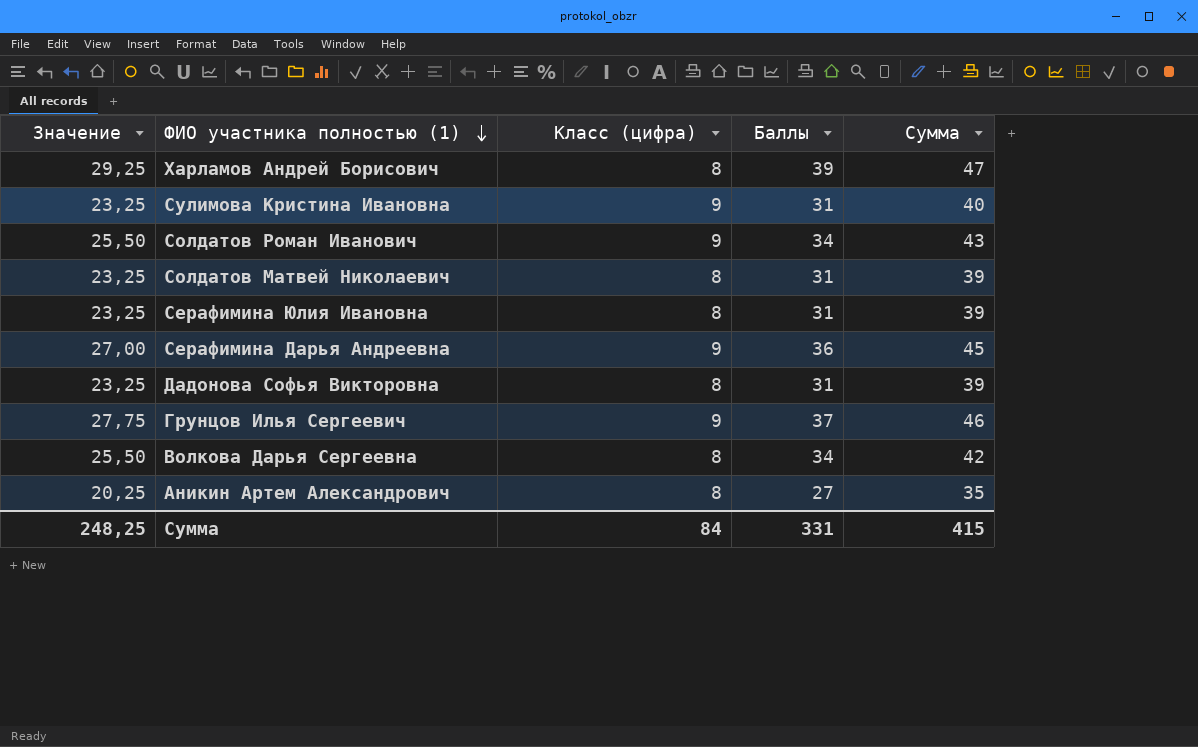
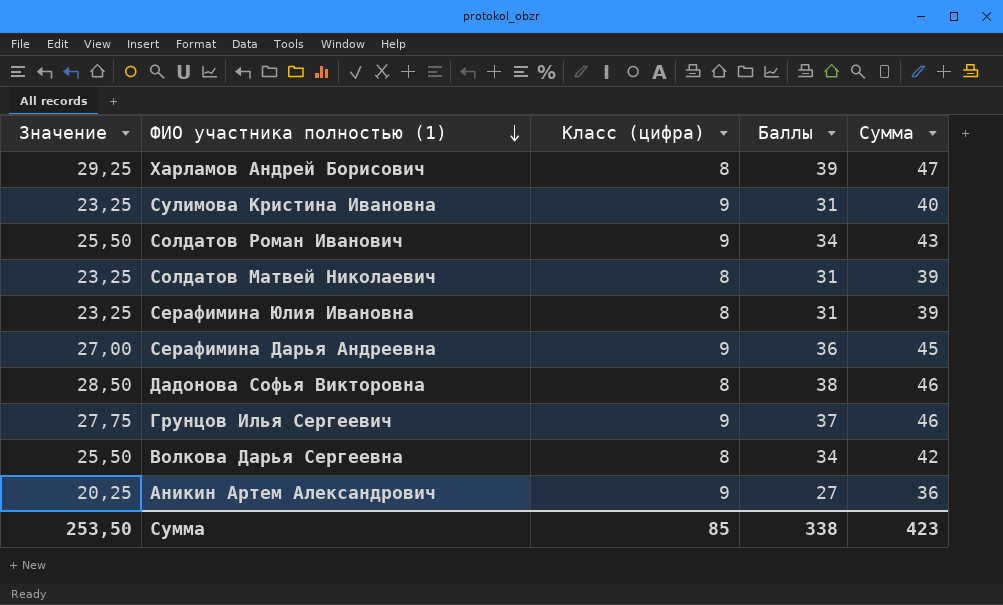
Дадонова Софья Викторовна | Значение: 23,25 -> 28,50
Дадонова Софья Викторовна | Баллы: 31 -> 38
Дадонова Софья Викторовна | Сумма: 39 -> 46
Аникин Артем Александрович | Класс (цифра): 8 -> 9
Аникин Артем Александрович | Сумма: 35 -> 36
Сумма | Значение: 248,25 -> 253,50
Сумма | Класс (цифра): 84 -> 85
Сумма | Баллы: 331 -> 338
Сумма | Сумма: 415 -> 423

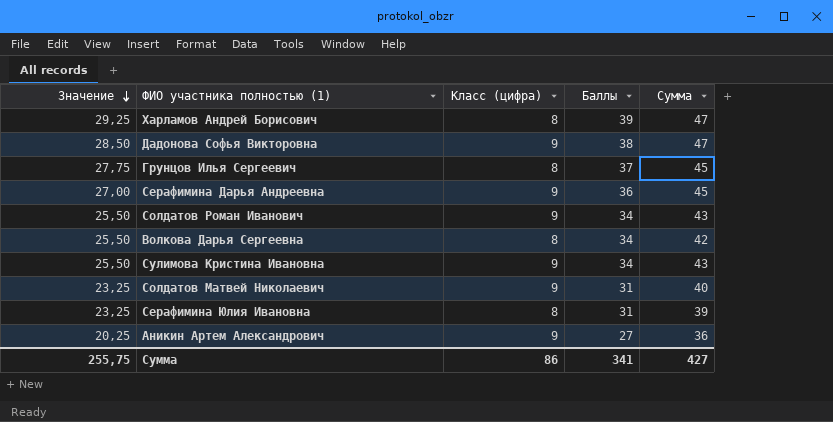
row order: ФИО участника полностью (1) descending -> Значение descending
Дадонова Софья Викторовна | Класс (цифра): 8 -> 9
Дадонова Софья Викторовна | Сумма: 46 -> 47
Грунцов Илья Сергеевич | Класс (цифра): 9 -> 8
Грунцов Илья Сергеевич | Сумма: 46 -> 45
Сулимова Кристина Ивановна | Значение: 23,25 -> 25,50
Сулимова Кристина Ивановна | Баллы: 31 -> 34
Сулимова Кристина Ивановна | Сумма: 40 -> 43
Солдатов Матвей Николаевич | Класс (цифра): 8 -> 9
Солдатов Матвей Николаевич | Сумма: 39 -> 40
Сумма | Значение: 253,50 -> 255,75
Сумма | Класс (цифра): 85 -> 86
Сумма | Баллы: 338 -> 341
Сумма | Сумма: 423 -> 427

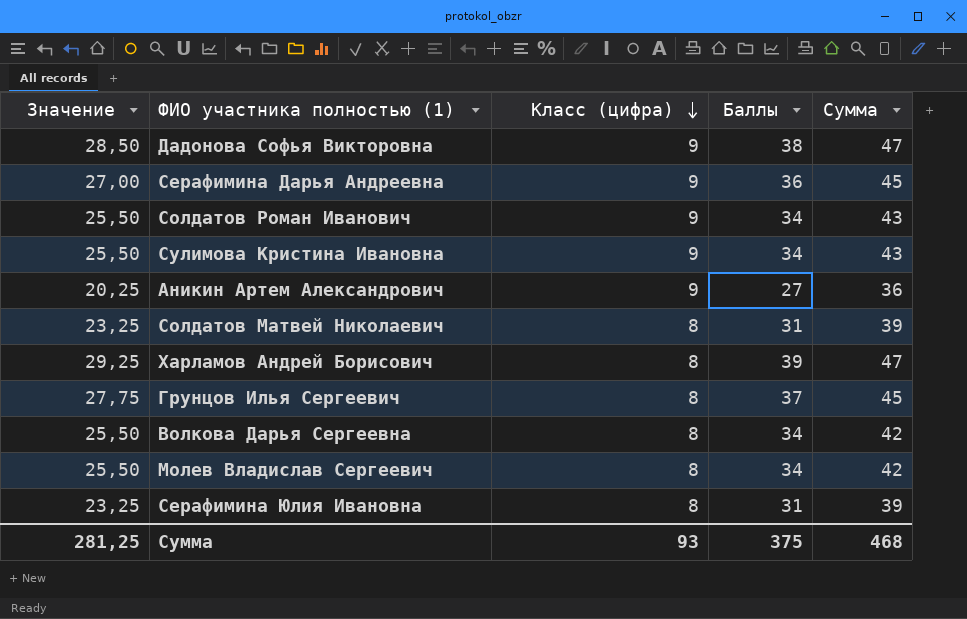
row order: Значение descending -> Класс (цифра) descending
Солдатов Матвей Николаевич | Класс (цифра): 9 -> 8
Солдатов Матвей Николаевич | Сумма: 40 -> 39
row Молев Владислав Сергеевич: none -> 25,50 | 8 | 34 | 42
Сумма | Значение: 255,75 -> 281,25
Сумма | Класс (цифра): 86 -> 93
Сумма | Баллы: 341 -> 375
Сумма | Сумма: 427 -> 468

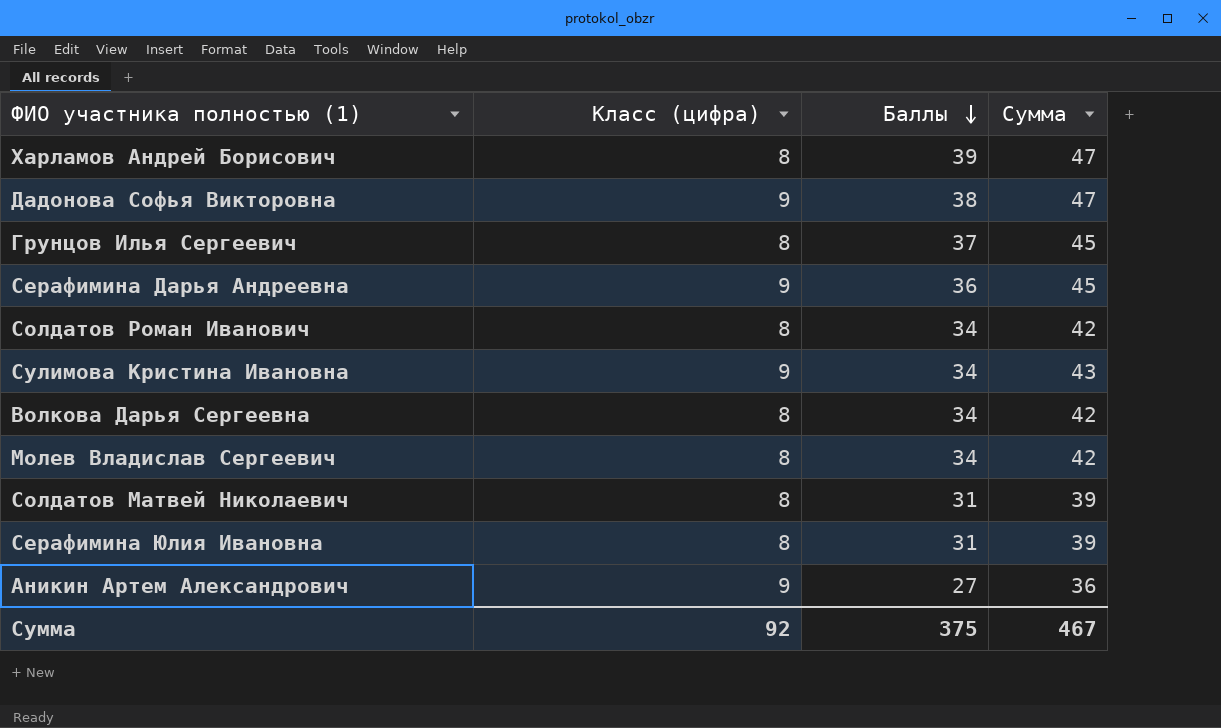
row order: Класс (цифра) descending -> Баллы descending
column Значение | formula: [Баллы] * 0,75 -> none
Солдатов Роман Иванович | Класс (цифра): 9 -> 8
Солдатов Роман Иванович | Сумма: 43 -> 42
Сумма | Класс (цифра): 93 -> 92
Сумма | Сумма: 468 -> 467

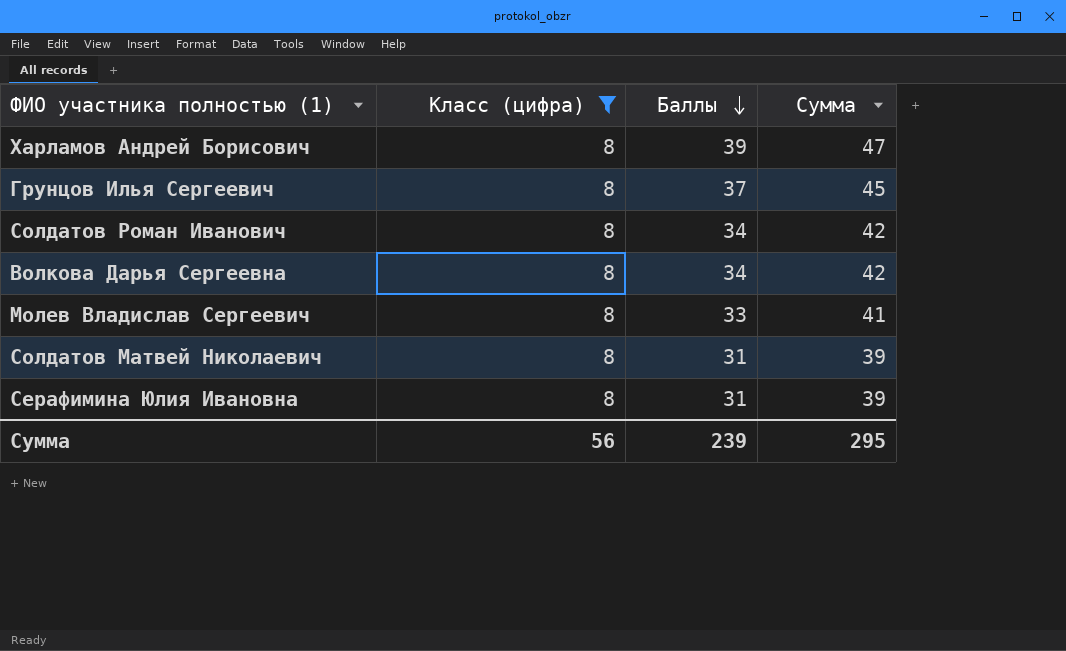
filter: none -> Класс (цифра) = 8
Молев Владислав Сергеевич | Баллы: 34 -> 33
Молев Владислав Сергеевич | Сумма: 42 -> 41
Сумма | Класс (цифра): 92 -> 56
Сумма | Баллы: 375 -> 239
Сумма | Сумма: 467 -> 295

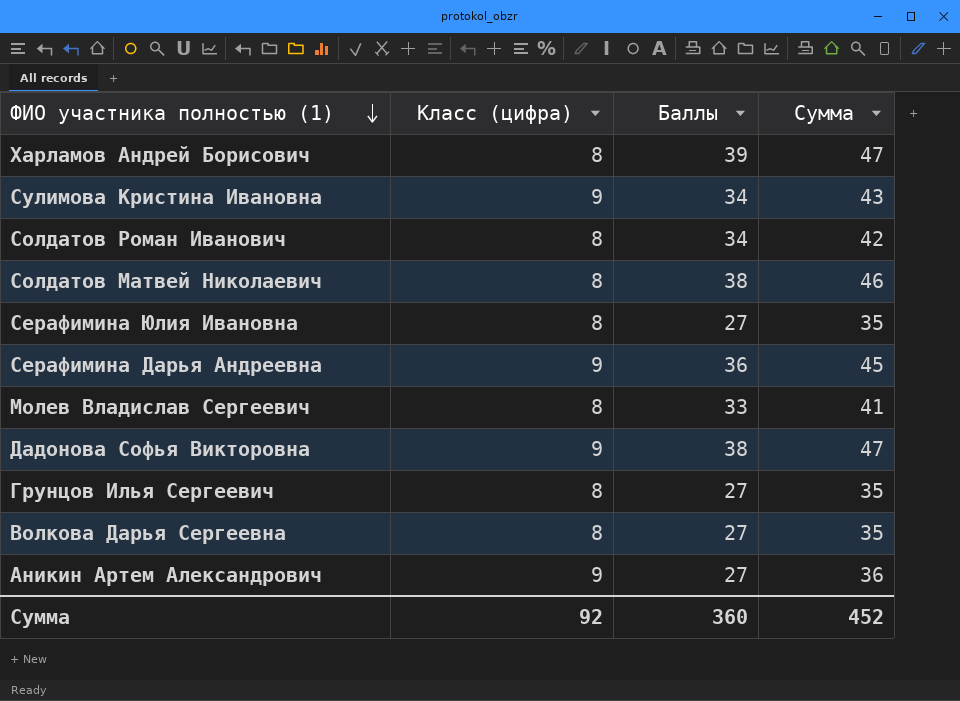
filter: Класс (цифра) = 8 -> none
row order: Баллы descending -> ФИО участника полностью (1) descending
Солдатов Матвей Николаевич | Баллы: 31 -> 38
Солдатов Матвей Николаевич | Сумма: 39 -> 46
Серафимина Юлия Ивановна | Баллы: 31 -> 27
Серафимина Юлия Ивановна | Сумма: 39 -> 35
Грунцов Илья Сергеевич | Баллы: 37 -> 27
Грунцов Илья Сергеевич | Сумма: 45 -> 35
Волкова Дарья Сергеевна | Баллы: 34 -> 27
Волкова Дарья Сергеевна | Сумма: 42 -> 35
Сумма | Класс (цифра): 56 -> 92
Сумма | Баллы: 239 -> 360
Сумма | Сумма: 295 -> 452

